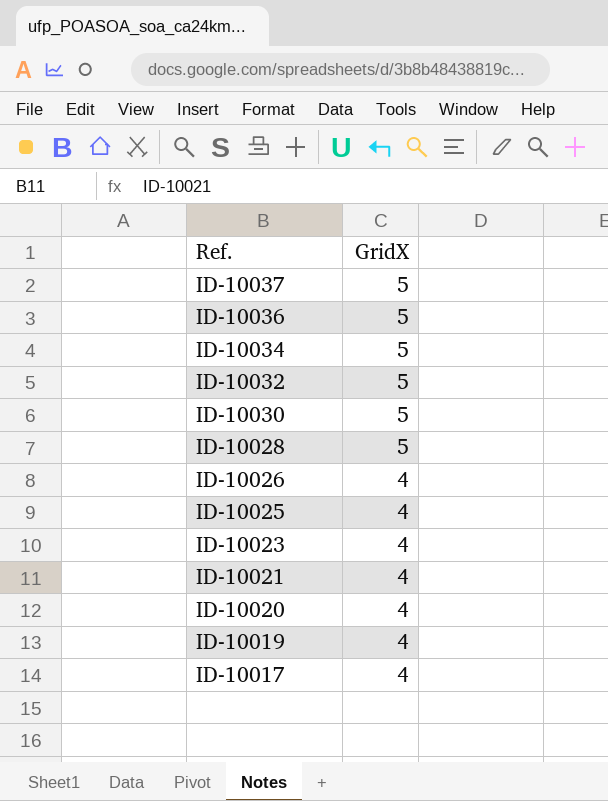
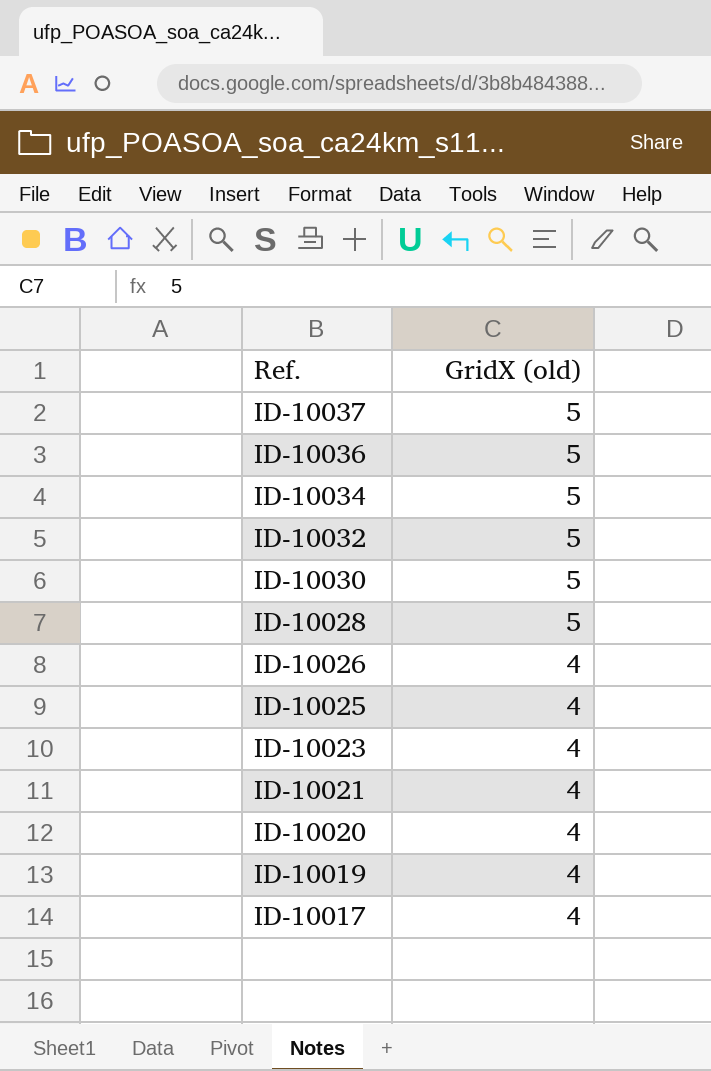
column name: GridX -> GridX (old)

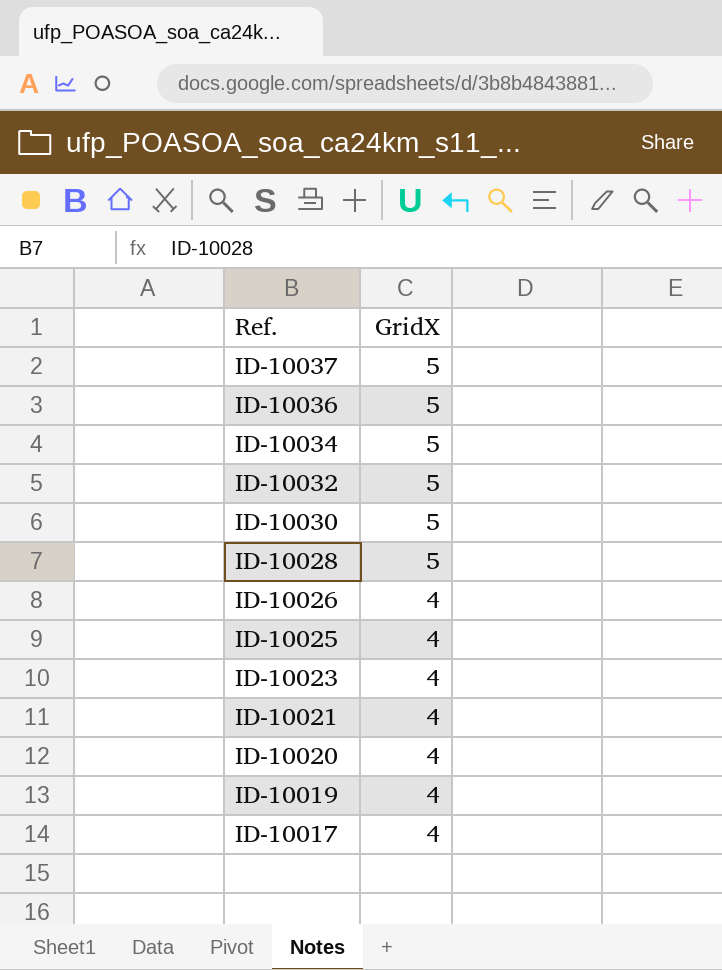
column name: GridX (old) -> GridX

